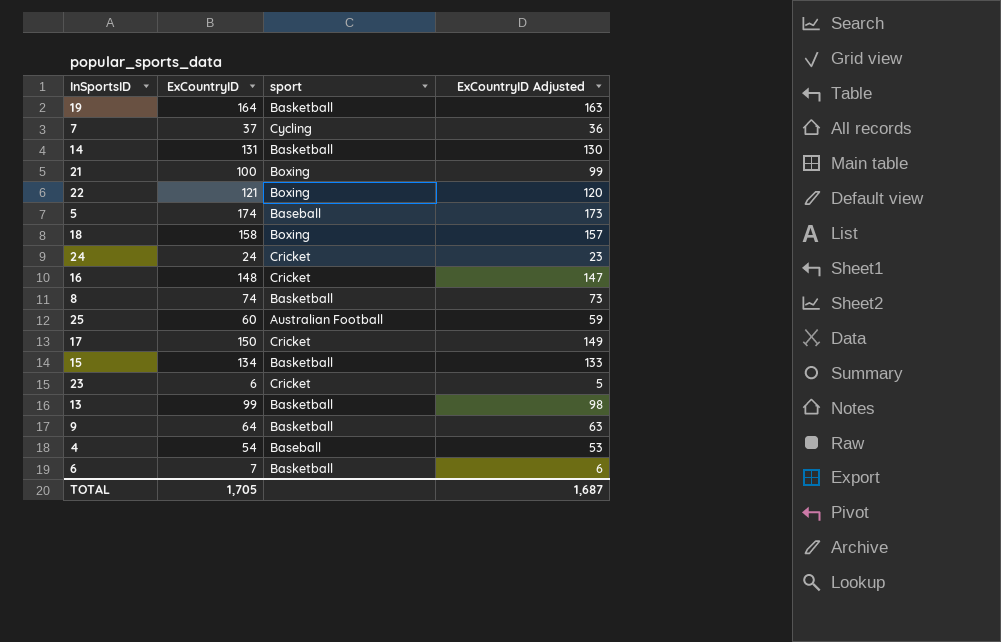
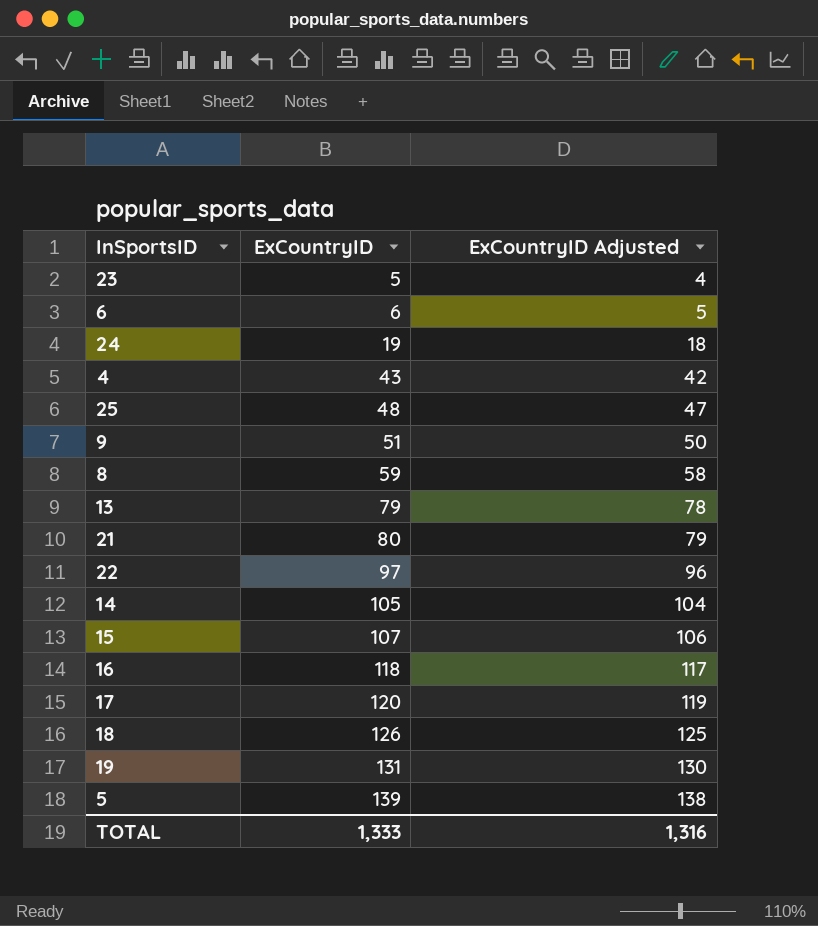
row order: none -> ExCountryID ascending
column sport | position: 3 -> none
row 7: 37 | Cycling | 36 -> none
23 | ExCountryID: 6 -> 5
23 | ExCountryID Adjusted: 5 -> 4
6 | ExCountryID: 7 -> 6
6 | ExCountryID Adjusted: 6 -> 5
24 | ExCountryID: 24 -> 19
24 | ExCountryID Adjusted: 23 -> 18
4 | ExCountryID: 54 -> 43
4 | ExCountryID Adjusted: 53 -> 42
25 | ExCountryID: 60 -> 48
25 | ExCountryID Adjusted: 59 -> 47
9 | ExCountryID: 64 -> 51
9 | ExCountryID Adjusted: 63 -> 50
8 | ExCountryID: 74 -> 59
8 | ExCountryID Adjusted: 73 -> 58
13 | ExCountryID: 99 -> 79
13 | ExCountryID Adjusted: 98 -> 78
21 | ExCountryID: 100 -> 80
21 | ExCountryID Adjusted: 99 -> 79
22 | ExCountryID: 121 -> 97
22 | ExCountryID Adjusted: 120 -> 96
14 | ExCountryID: 131 -> 105
14 | ExCountryID Adjusted: 130 -> 104
15 | ExCountryID: 134 -> 107
15 | ExCountryID Adjusted: 133 -> 106
16 | ExCountryID: 148 -> 118
16 | ExCountryID Adjusted: 147 -> 117
17 | ExCountryID: 150 -> 120
17 | ExCountryID Adjusted: 149 -> 119
18 | ExCountryID: 158 -> 126
18 | ExCountryID Adjusted: 157 -> 125
19 | ExCountryID: 164 -> 131
19 | ExCountryID Adjusted: 163 -> 130
5 | ExCountryID: 174 -> 139
5 | ExCountryID Adjusted: 173 -> 138
TOTAL | ExCountryID: 1,705 -> 1,333
TOTAL | ExCountryID Adjusted: 1,687 -> 1,316

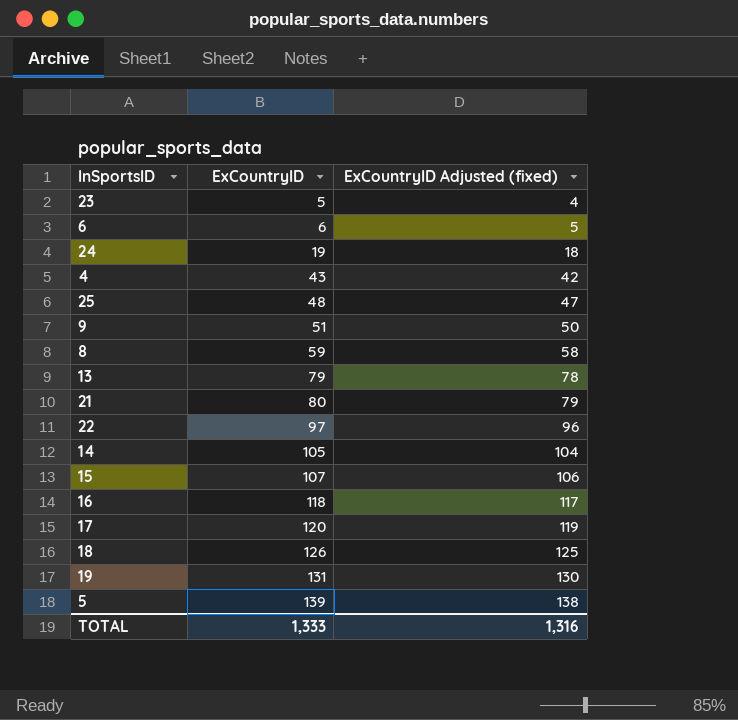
column name: ExCountryID Adjusted -> ExCountryID Adjusted (fixed)

